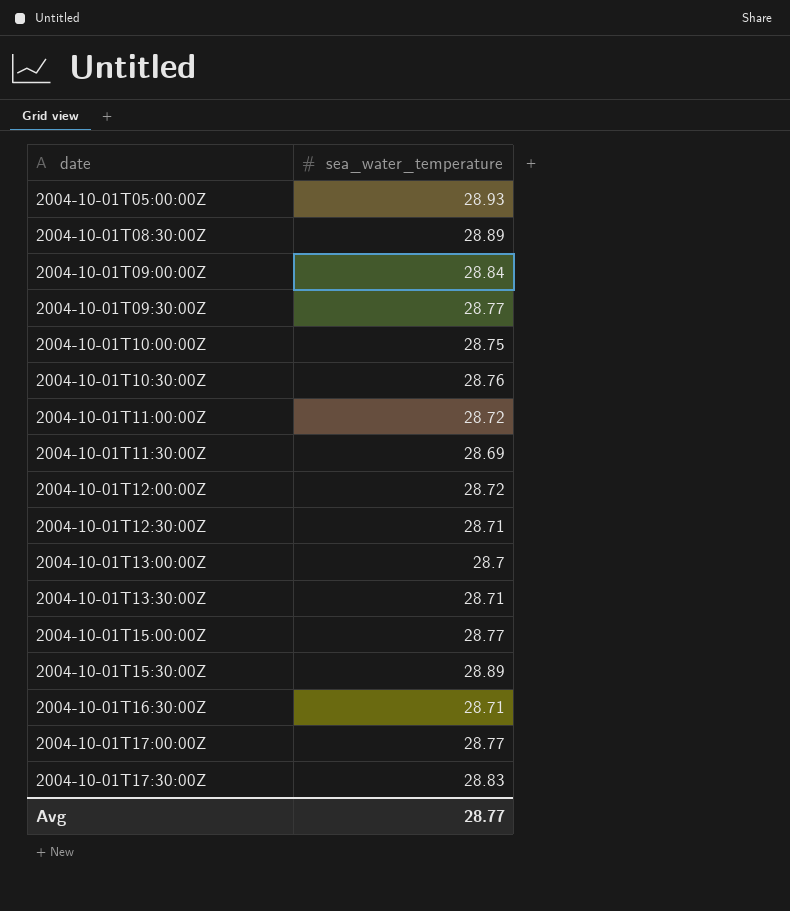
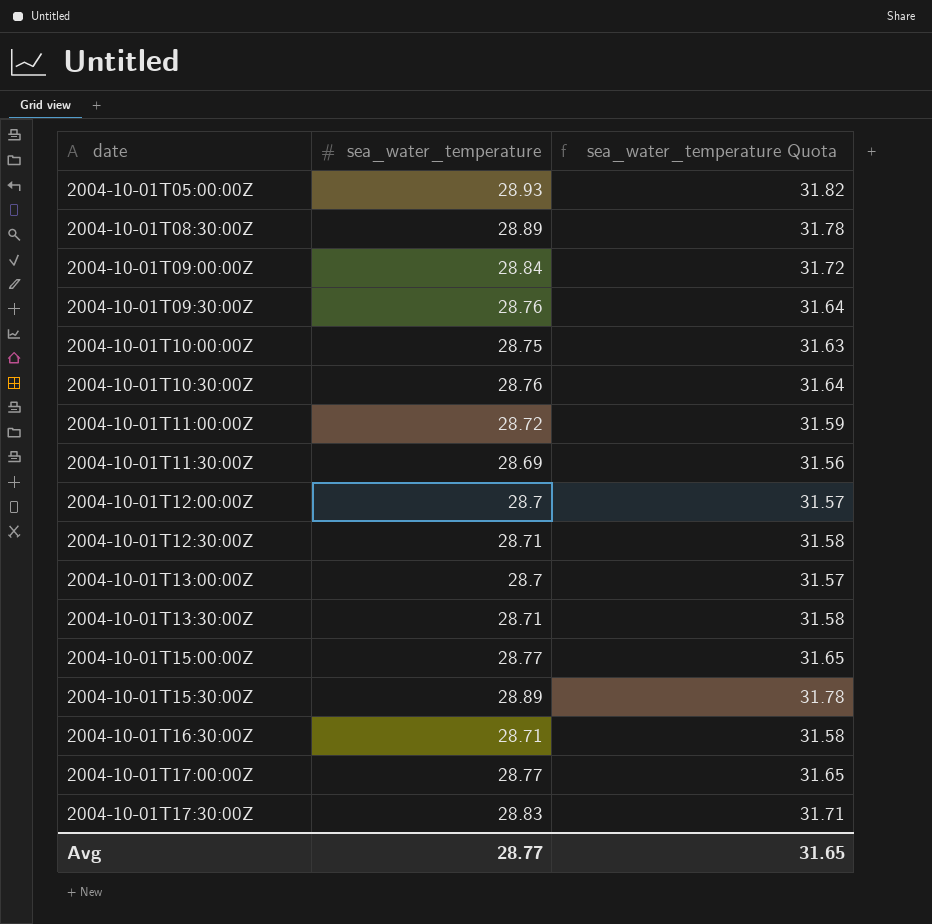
column sea_water_temperature Quota | formula: none -> [sea_water_temperature] * 1.1
2004-10-01T09:30:00Z | sea_water_temperature: 28.77 -> 28.76
2004-10-01T12:00:00Z | sea_water_temperature: 28.72 -> 28.7

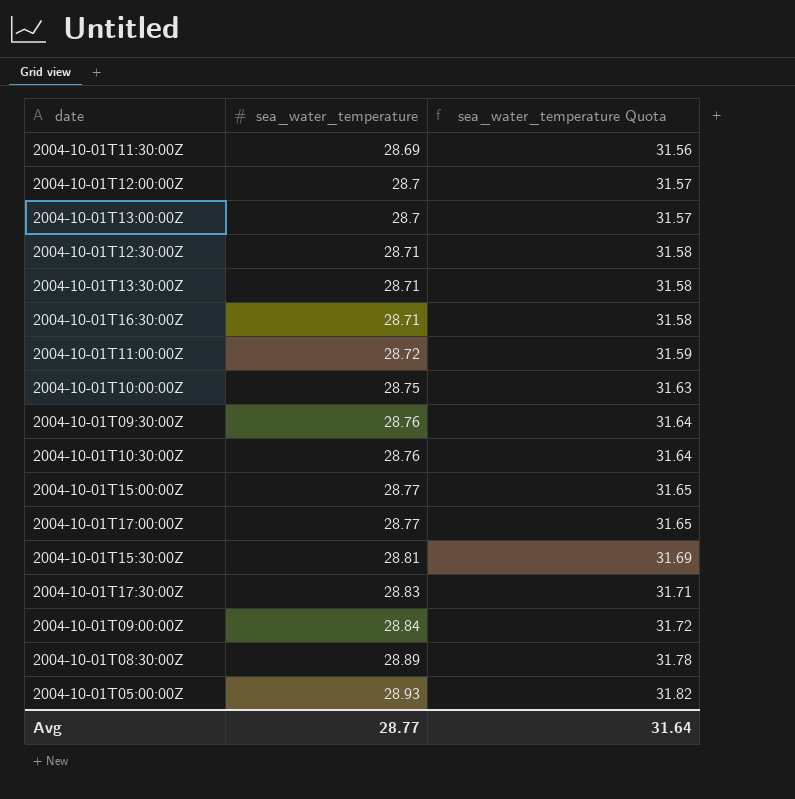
row order: date ascending -> sea_water_temperature ascending
2004-10-01T15:30:00Z | sea_water_temperature: 28.89 -> 28.81
2004-10-01T15:30:00Z | sea_water_temperature Quota: 31.78 -> 31.69
Avg | sea_water_temperature Quota: 31.65 -> 31.64

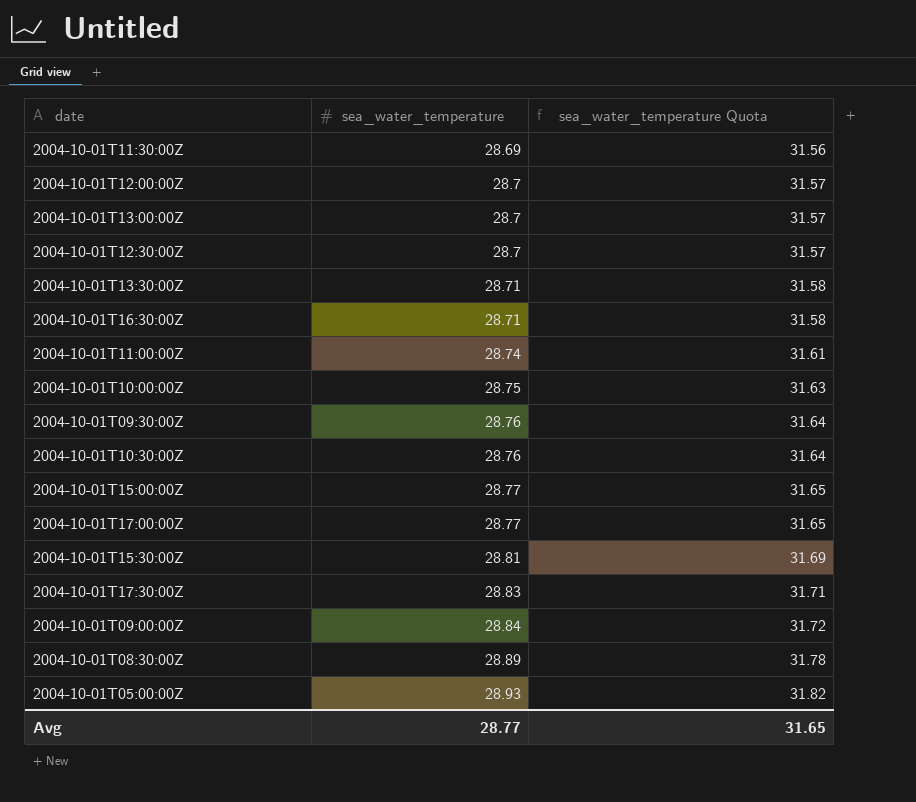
2004-10-01T12:30:00Z | sea_water_temperature: 28.71 -> 28.7
2004-10-01T12:30:00Z | sea_water_temperature Quota: 31.58 -> 31.57
2004-10-01T11:00:00Z | sea_water_temperature: 28.72 -> 28.74
2004-10-01T11:00:00Z | sea_water_temperature Quota: 31.59 -> 31.61
Avg | sea_water_temperature Quota: 31.64 -> 31.65

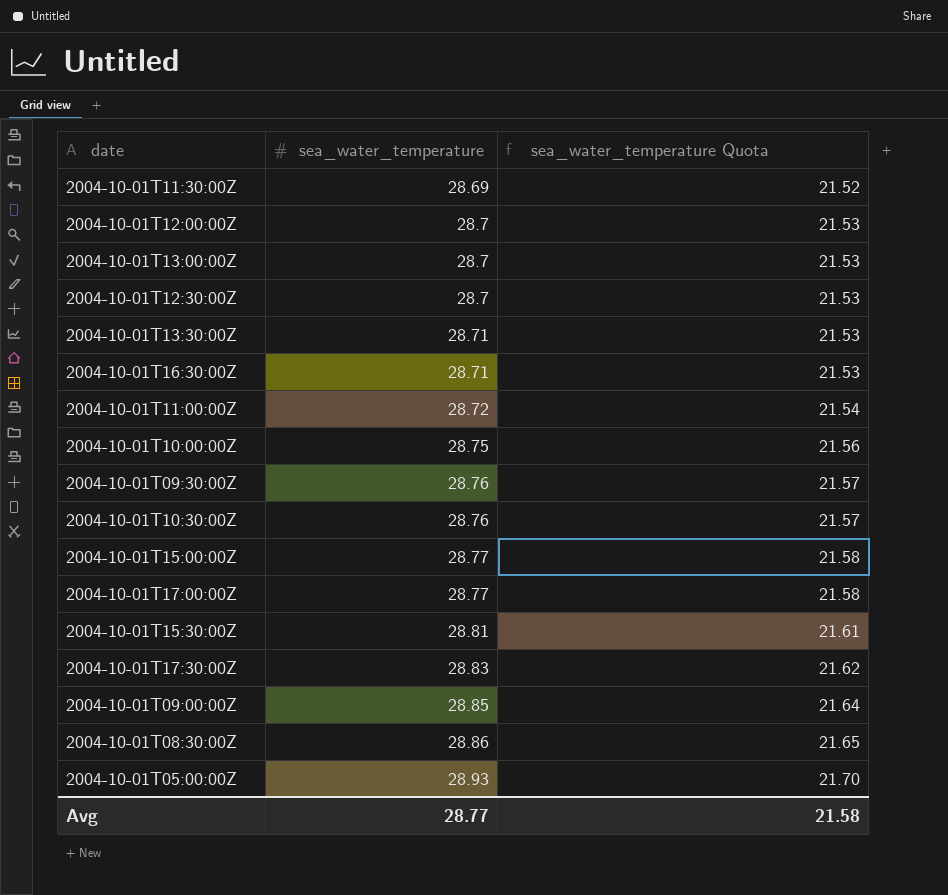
column sea_water_temperature Quota | formula: [sea_water_temperature] * 1.1 -> [sea_water_temperature] * 0.75
2004-10-01T11:00:00Z | sea_water_temperature: 28.74 -> 28.72
2004-10-01T09:00:00Z | sea_water_temperature: 28.84 -> 28.85
2004-10-01T08:30:00Z | sea_water_temperature: 28.89 -> 28.86
Avg | sea_water_temperature Quota: 31.65 -> 21.58

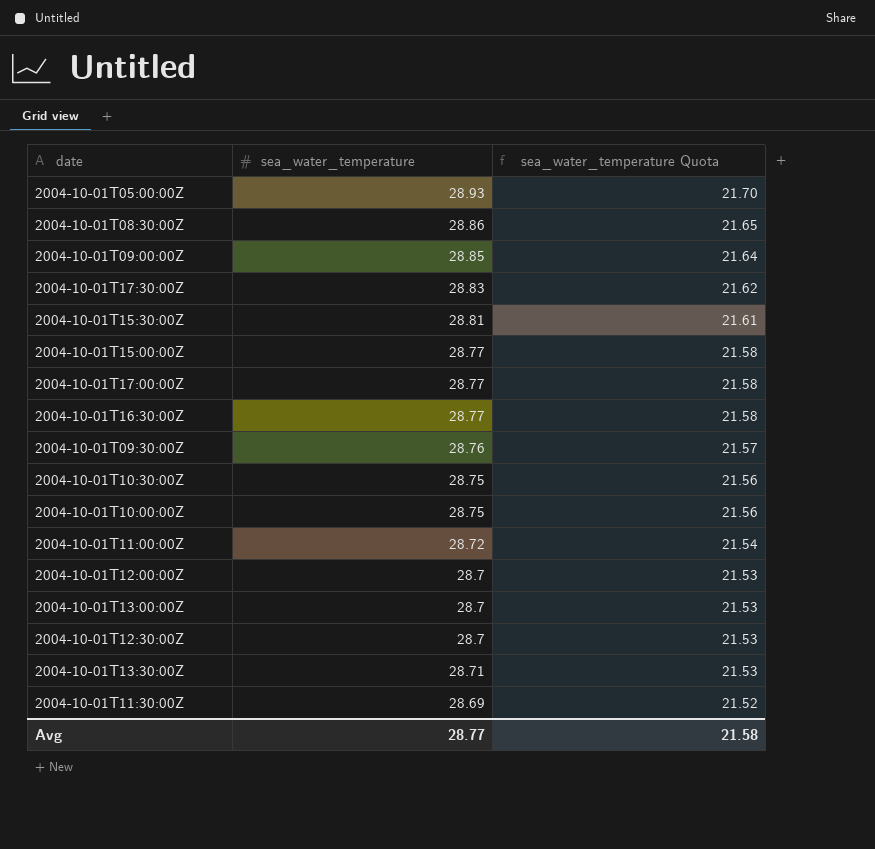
row order: sea_water_temperature ascending -> sea_water_temperature Quota descending
2004-10-01T16:30:00Z | sea_water_temperature: 28.71 -> 28.77
2004-10-01T16:30:00Z | sea_water_temperature Quota: 21.53 -> 21.58
2004-10-01T10:30:00Z | sea_water_temperature: 28.76 -> 28.75
2004-10-01T10:30:00Z | sea_water_temperature Quota: 21.57 -> 21.56

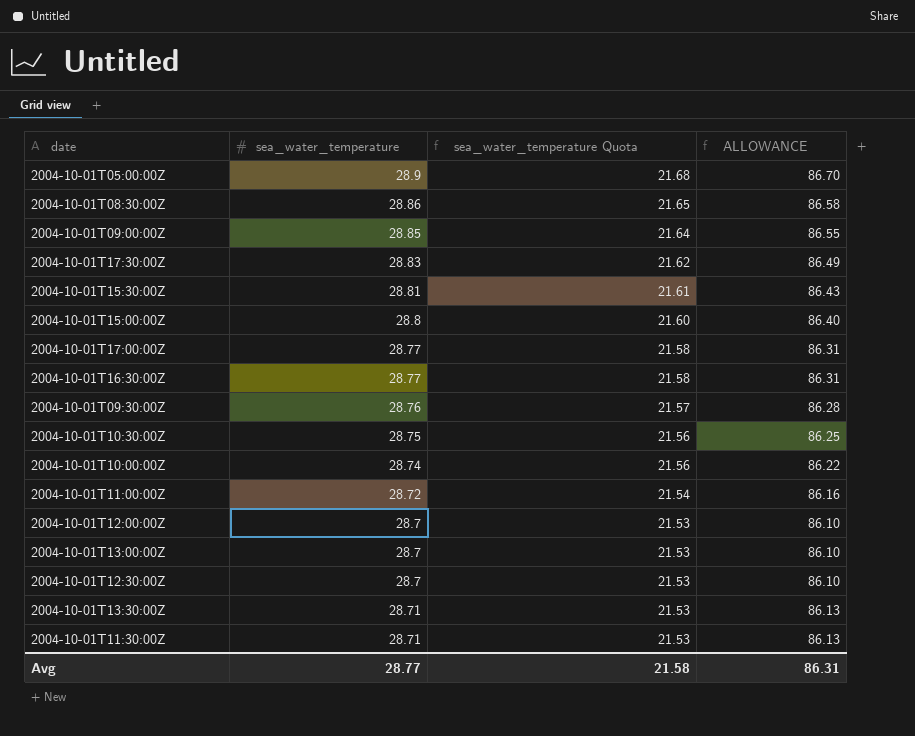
column ALLOWANCE | formula: none -> [sea_water_temperature] * 3
2004-10-01T05:00:00Z | sea_water_temperature: 28.93 -> 28.9
2004-10-01T05:00:00Z | sea_water_temperature Quota: 21.70 -> 21.68
2004-10-01T15:00:00Z | sea_water_temperature: 28.77 -> 28.8
2004-10-01T15:00:00Z | sea_water_temperature Quota: 21.58 -> 21.60
2004-10-01T10:00:00Z | sea_water_temperature: 28.75 -> 28.74
2004-10-01T11:30:00Z | sea_water_temperature: 28.69 -> 28.71
2004-10-01T11:30:00Z | sea_water_temperature Quota: 21.52 -> 21.53

